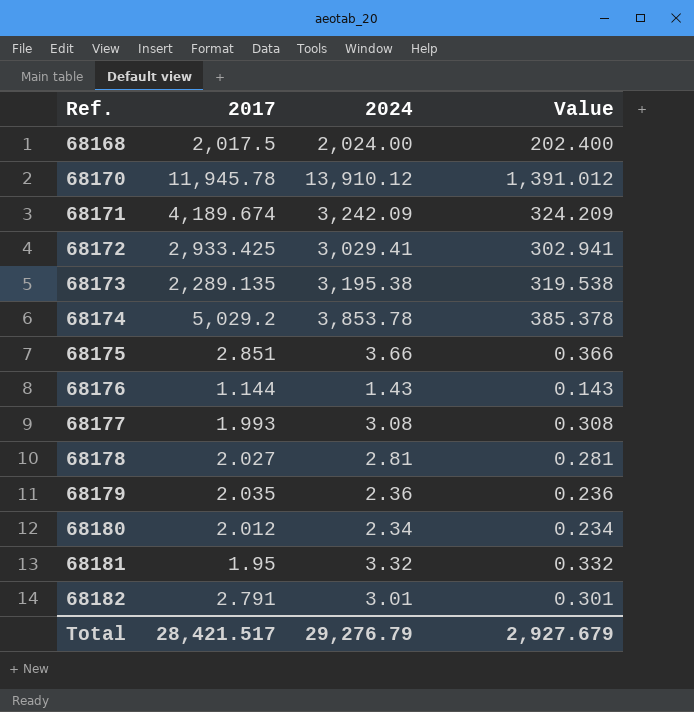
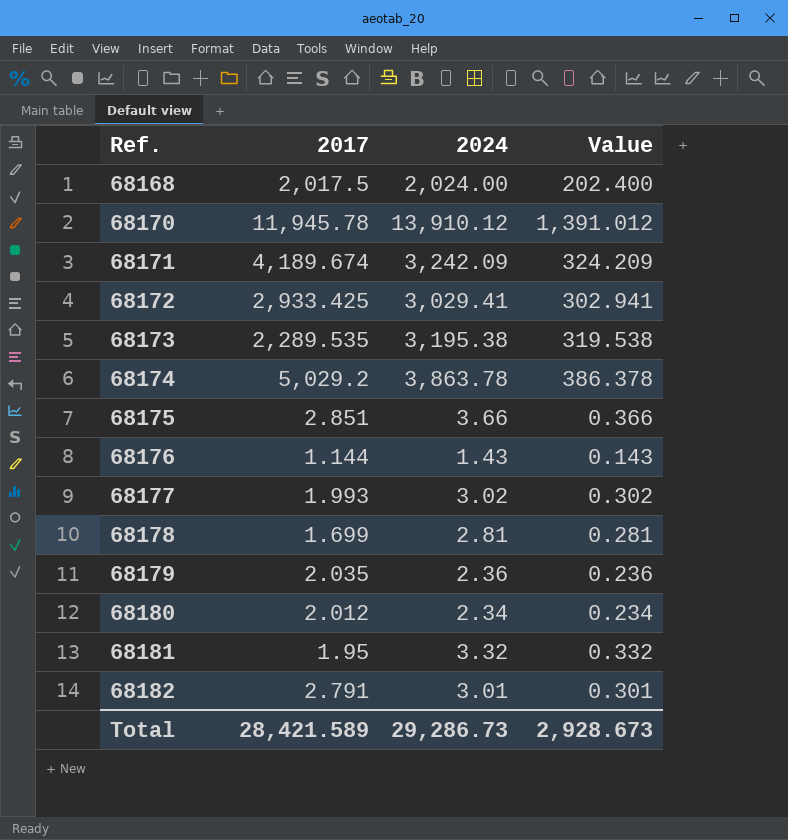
68173 | 2017: 2,289.135 -> 2,289.535
68174 | 2024: 3,853.78 -> 3,863.78
68174 | Value: 385.378 -> 386.378
68177 | 2024: 3.08 -> 3.02
68177 | Value: 0.308 -> 0.302
68178 | 2017: 2.027 -> 1.699
Total | 2017: 28,421.517 -> 28,421.589
Total | 2024: 29,276.79 -> 29,286.73
Total | Value: 2,927.679 -> 2,928.673

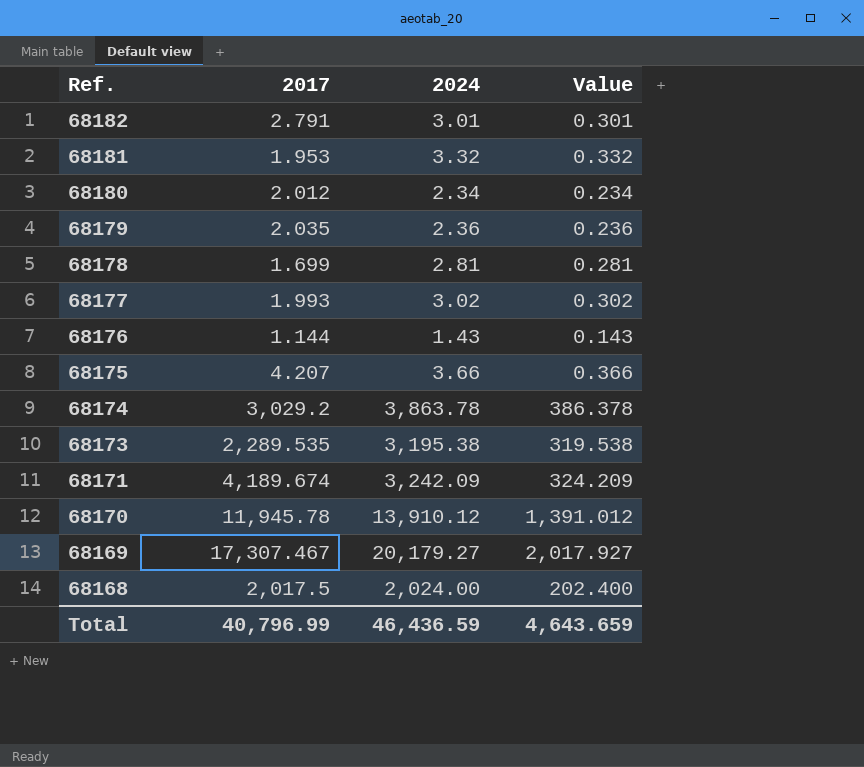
row order: Ref. ascending -> Ref. descending
row 68172: 2,933.425 | 3,029.41 | 302.941 -> none
68181 | 2017: 1.95 -> 1.953
68175 | 2017: 2.851 -> 4.207
68174 | 2017: 5,029.2 -> 3,029.2
row 68169: none -> 17,307.467 | 20,179.27 | 2,017.927
Total | 2017: 28,421.589 -> 40,796.99
Total | 2024: 29,286.73 -> 46,436.59
Total | Value: 2,928.673 -> 4,643.659

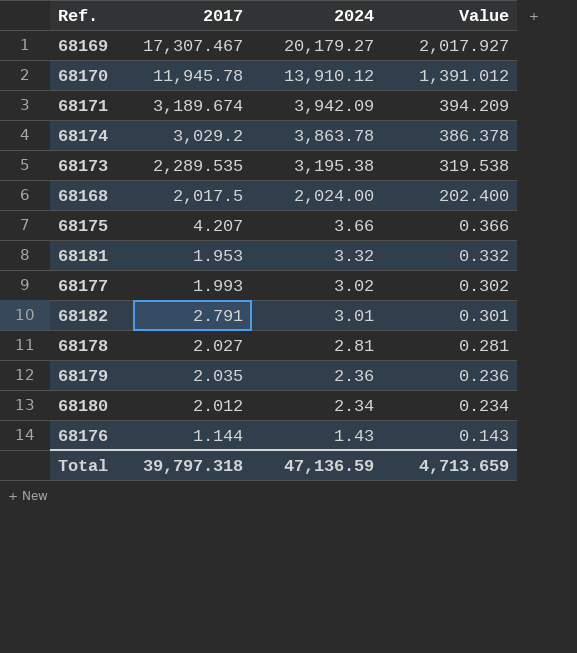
row order: Ref. descending -> 2024 descending
68171 | 2017: 4,189.674 -> 3,189.674
68171 | 2024: 3,242.09 -> 3,942.09
68171 | Value: 324.209 -> 394.209
68178 | 2017: 1.699 -> 2.027
Total | 2017: 40,796.99 -> 39,797.318
Total | 2024: 46,436.59 -> 47,136.59
Total | Value: 4,643.659 -> 4,713.659

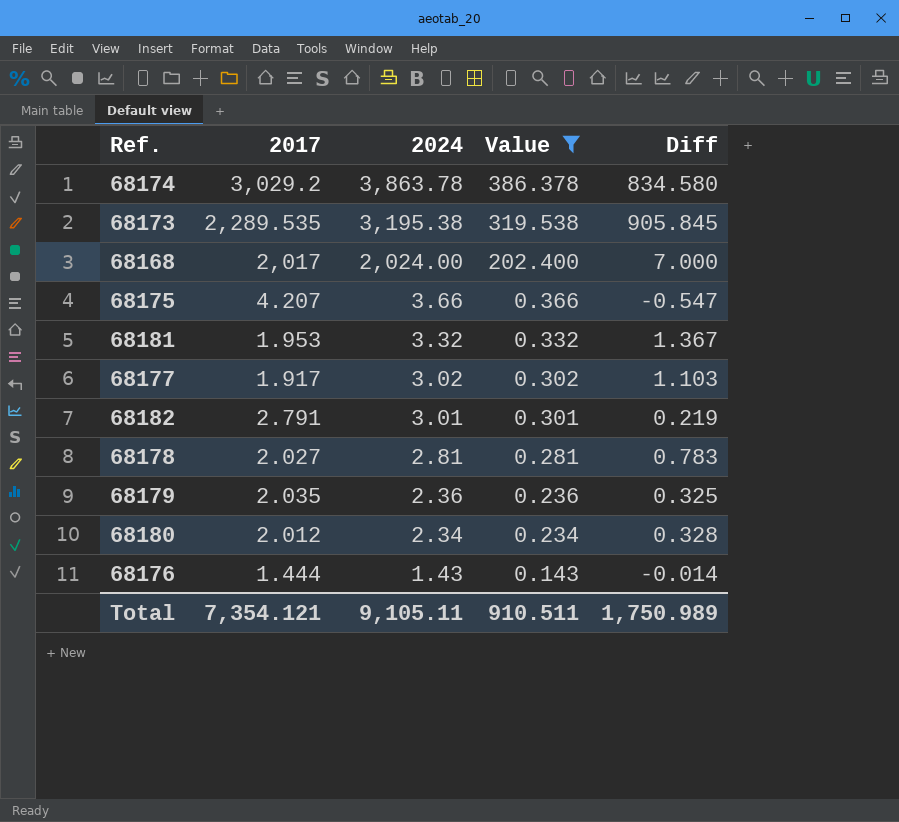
filter: none -> Value <= 386.378
column Diff | formula: none -> [2024] - [2017]
68168 | 2017: 2,017.5 -> 2,017
68177 | 2017: 1.993 -> 1.917
68176 | 2017: 1.144 -> 1.444
Total | 2017: 39,797.318 -> 7,354.121
Total | 2024: 47,136.59 -> 9,105.11
Total | Value: 4,713.659 -> 910.511

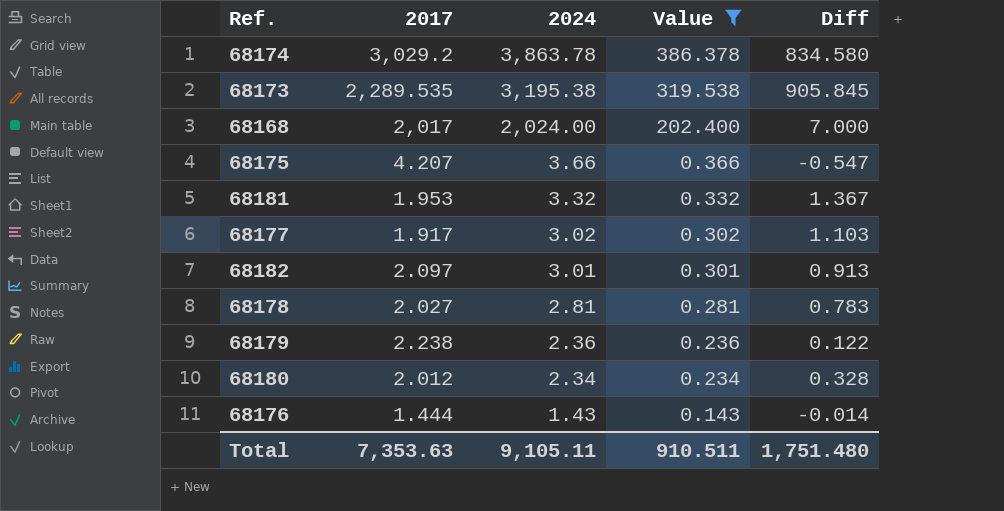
68182 | 2017: 2.791 -> 2.097
68182 | Diff: 0.219 -> 0.913
68179 | 2017: 2.035 -> 2.238
68179 | Diff: 0.325 -> 0.122
Total | 2017: 7,354.121 -> 7,353.63
Total | Diff: 1,750.989 -> 1,751.480

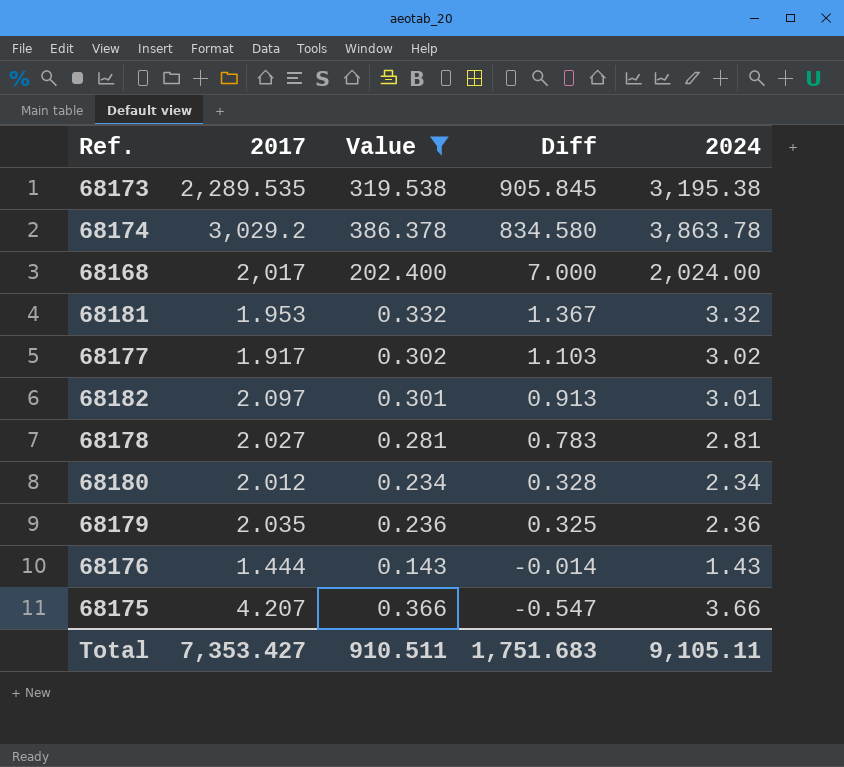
row order: 2024 descending -> Diff descending
column 2024 | position: 3 -> 5
68179 | 2017: 2.238 -> 2.035
68179 | Diff: 0.122 -> 0.325
Total | 2017: 7,353.63 -> 7,353.427
Total | Diff: 1,751.480 -> 1,751.683

